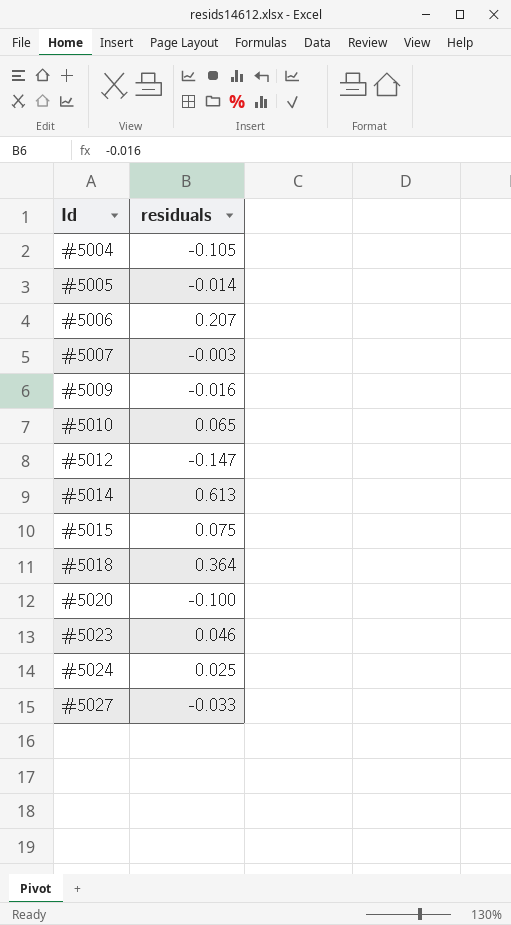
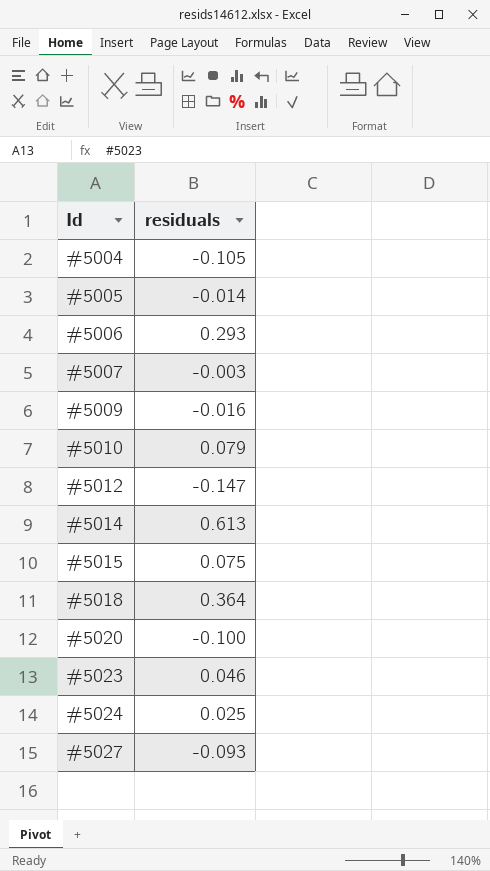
#5006 | residuals: 0.207 -> 0.293
#5010 | residuals: 0.065 -> 0.079
#5027 | residuals: -0.033 -> -0.093

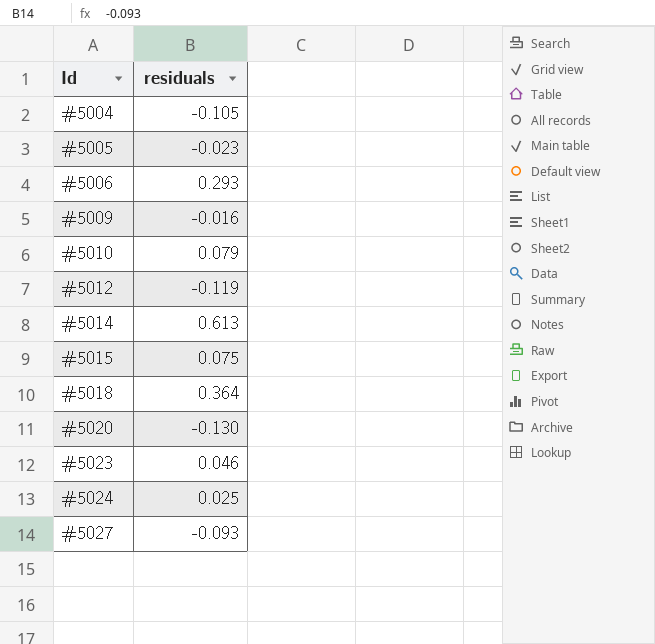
row #5007: -0.003 -> none
#5005 | residuals: -0.014 -> -0.023
#5012 | residuals: -0.147 -> -0.119
#5020 | residuals: -0.100 -> -0.130

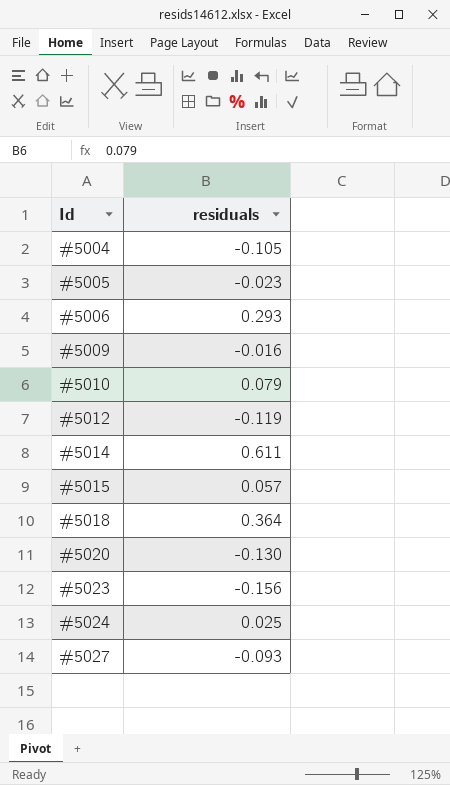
#5014 | residuals: 0.613 -> 0.611
#5015 | residuals: 0.075 -> 0.057
#5023 | residuals: 0.046 -> -0.156

